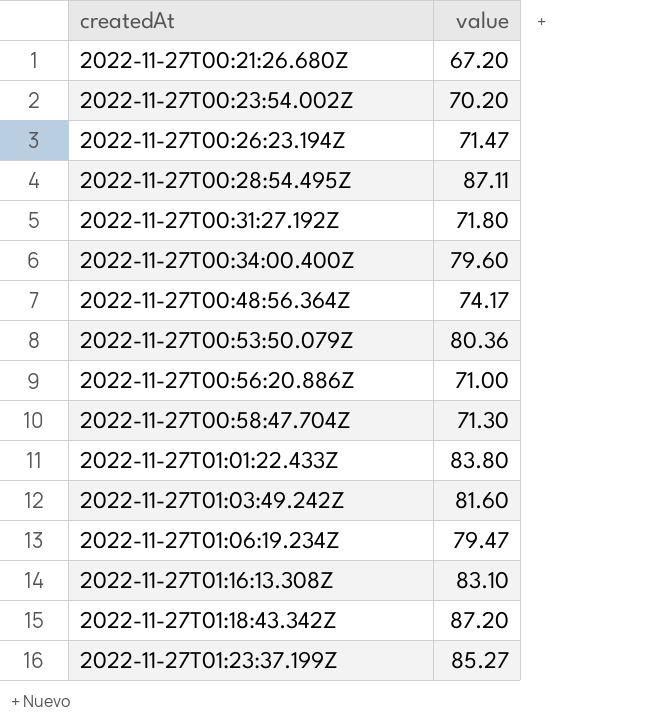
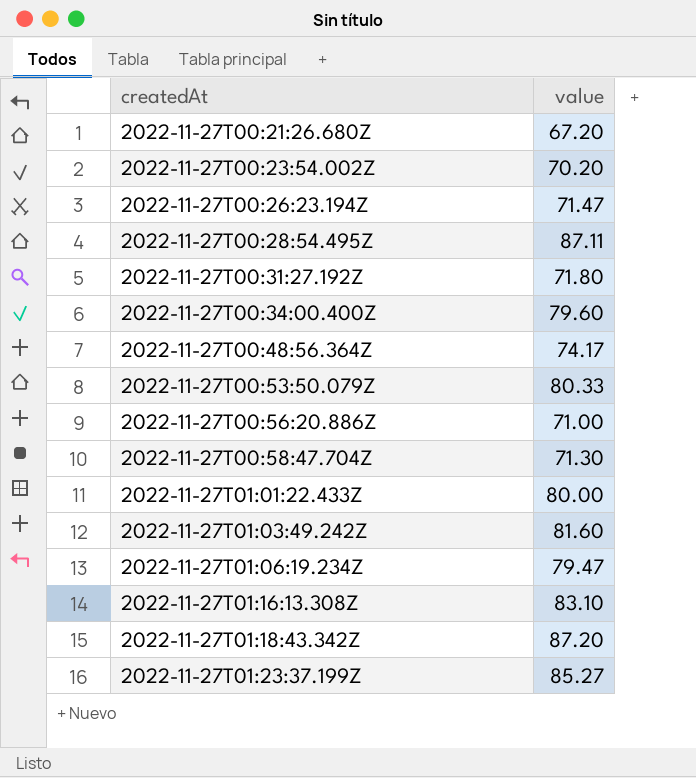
2022-11-27T00:53:50.079Z | value: 80.36 -> 80.33
2022-11-27T01:01:22.433Z | value: 83.80 -> 80.00

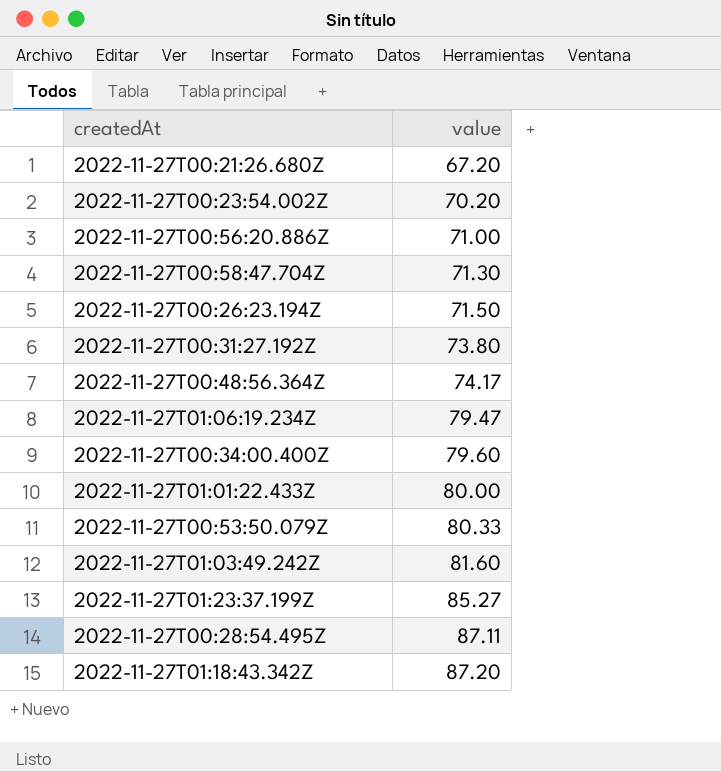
row order: createdAt ascending -> value ascending
row 2022-11-27T01:16:13.308Z: 83.10 -> none
2022-11-27T00:26:23.194Z | value: 71.47 -> 71.50
2022-11-27T00:31:27.192Z | value: 71.80 -> 73.80

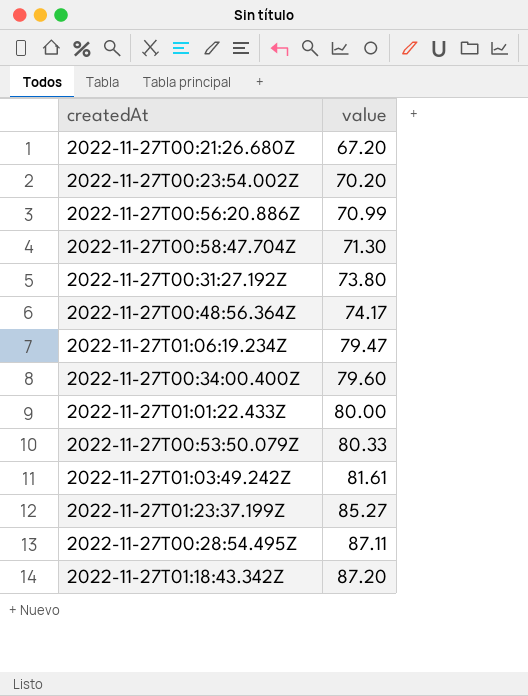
row 2022-11-27T00:26:23.194Z: 71.50 -> none
2022-11-27T00:56:20.886Z | value: 71.00 -> 70.99
2022-11-27T01:03:49.242Z | value: 81.60 -> 81.61

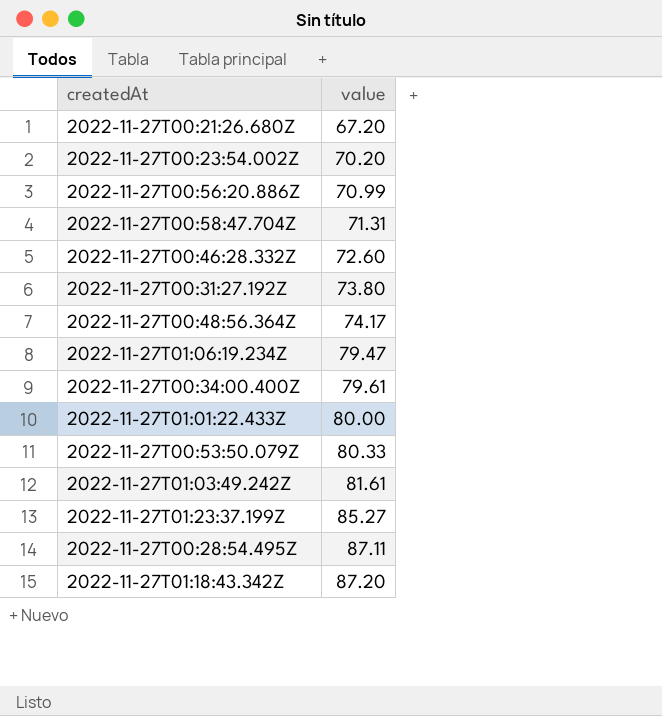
2022-11-27T00:58:47.704Z | value: 71.30 -> 71.31
row 2022-11-27T00:46:28.332Z: none -> 72.60
2022-11-27T00:34:00.400Z | value: 79.60 -> 79.61

